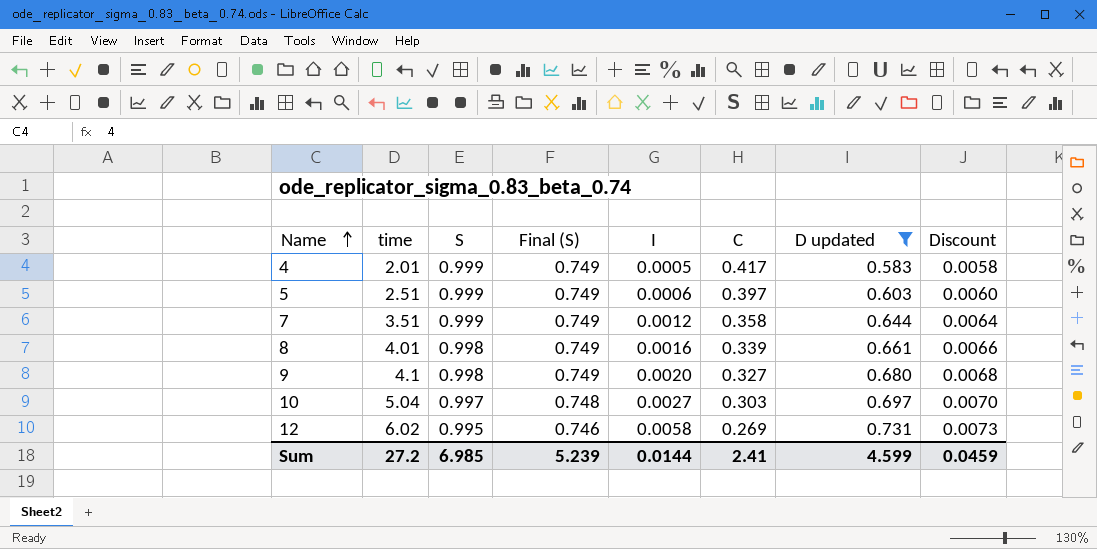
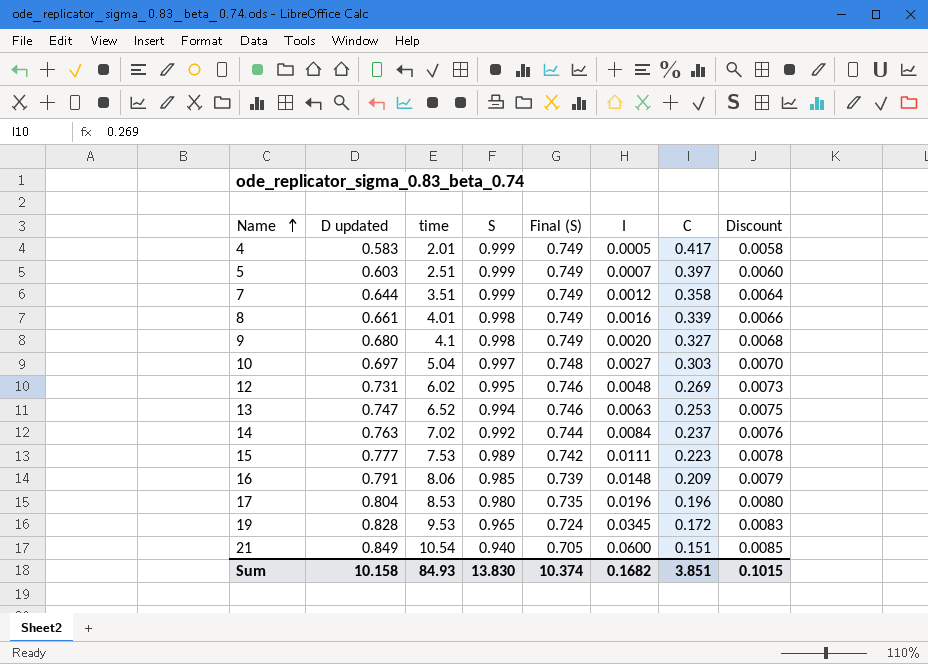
filter: D updated <= 0.731 -> none
column D updated | position: 7 -> 2
5 | I: 0.0006 -> 0.0007
12 | I: 0.0058 -> 0.0048
Sum | D updated: 4.599 -> 10.158
Sum | time: 27.2 -> 84.93
Sum | S: 6.985 -> 13.830
Sum | Final (S): 5.239 -> 10.374
Sum | I: 0.0144 -> 0.1682
Sum | C: 2.41 -> 3.851
Sum | Discount: 0.0459 -> 0.1015

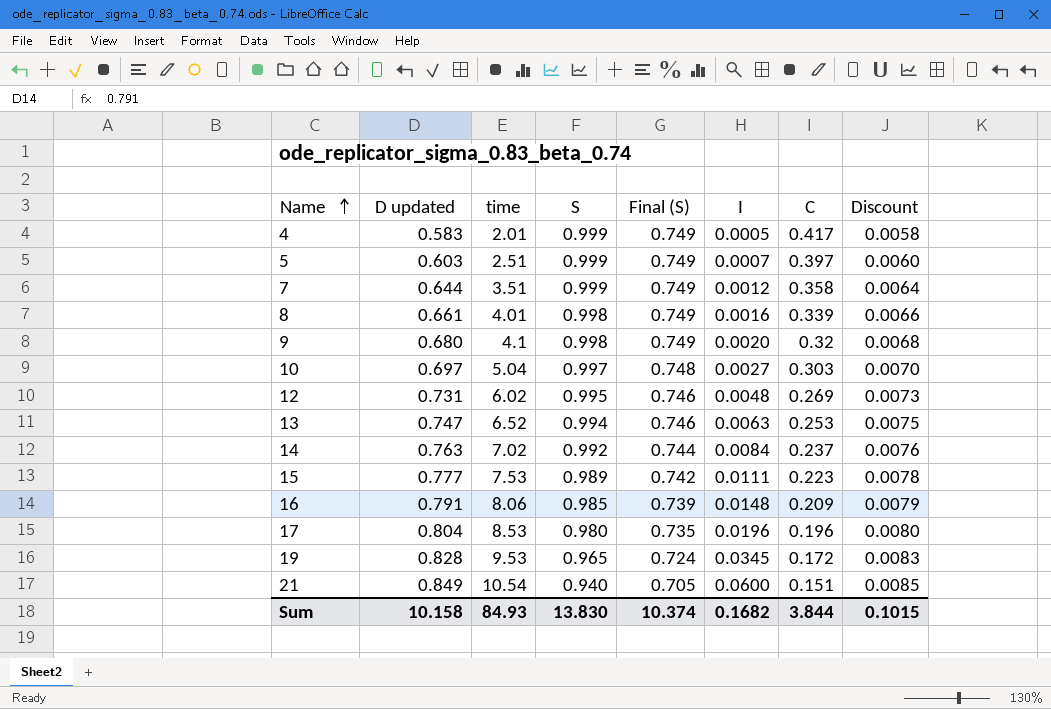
9 | C: 0.327 -> 0.32
Sum | C: 3.851 -> 3.844

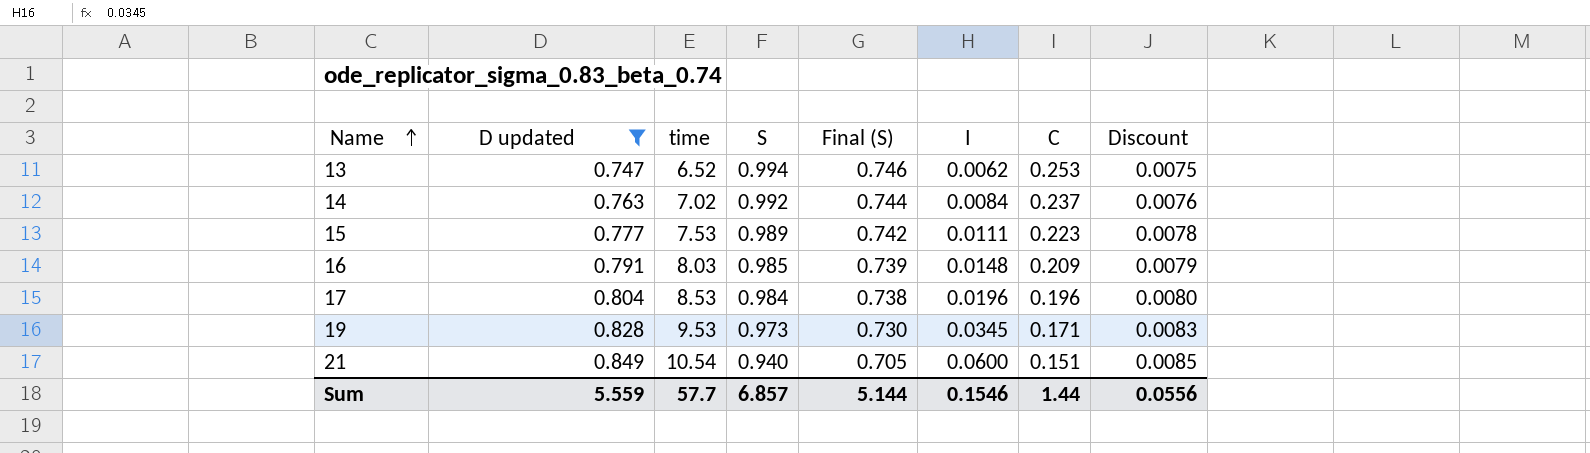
filter: none -> D updated >= 0.747
13 | I: 0.0063 -> 0.0062
16 | time: 8.06 -> 8.03
17 | S: 0.980 -> 0.984
17 | Final (S): 0.735 -> 0.738
19 | S: 0.965 -> 0.973
19 | Final (S): 0.724 -> 0.730
19 | C: 0.172 -> 0.171
Sum | D updated: 10.158 -> 5.559
Sum | time: 84.93 -> 57.7
Sum | S: 13.830 -> 6.857
Sum | Final (S): 10.374 -> 5.144
Sum | I: 0.1682 -> 0.1546
Sum | C: 3.844 -> 1.44
Sum | Discount: 0.1015 -> 0.0556

